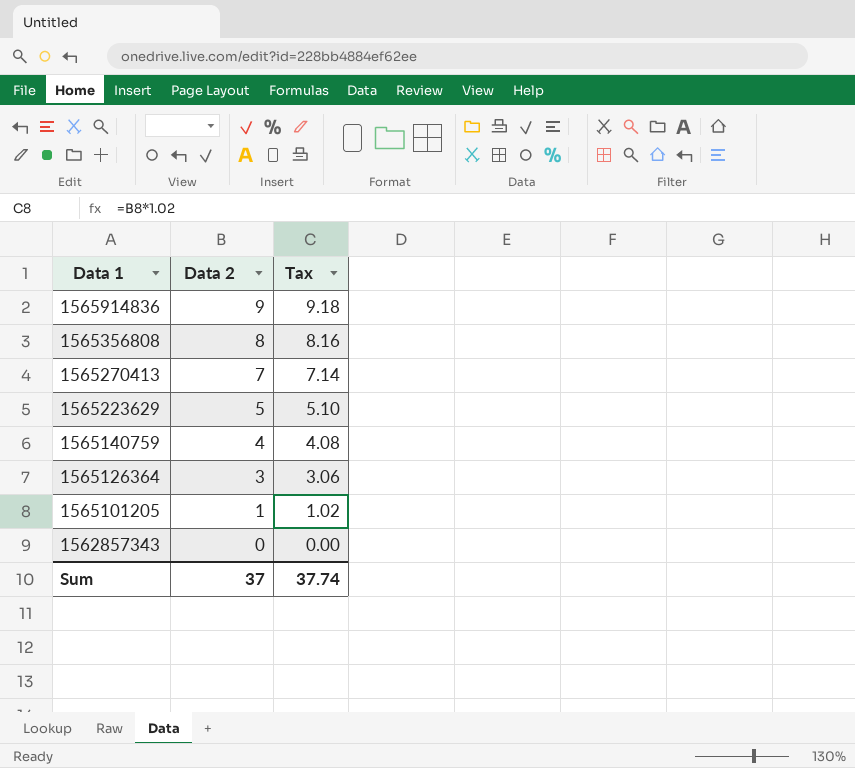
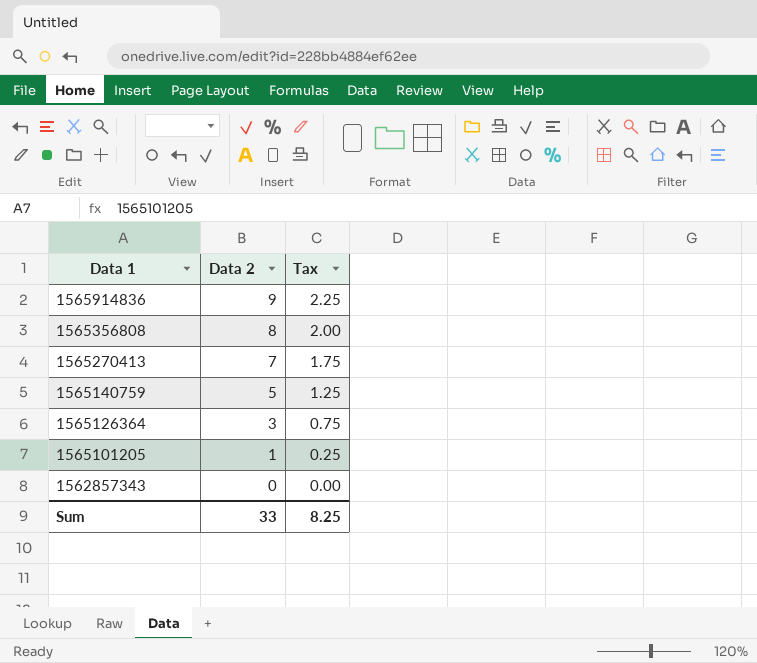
column Tax | formula: [Data 2] * 1.02 -> [Data 2] * 0.25
row 1565223629: 5 | 5.10 -> none
1565140759 | Data 2: 4 -> 5
Sum | Data 2: 37 -> 33
Sum | Tax: 37.74 -> 8.25

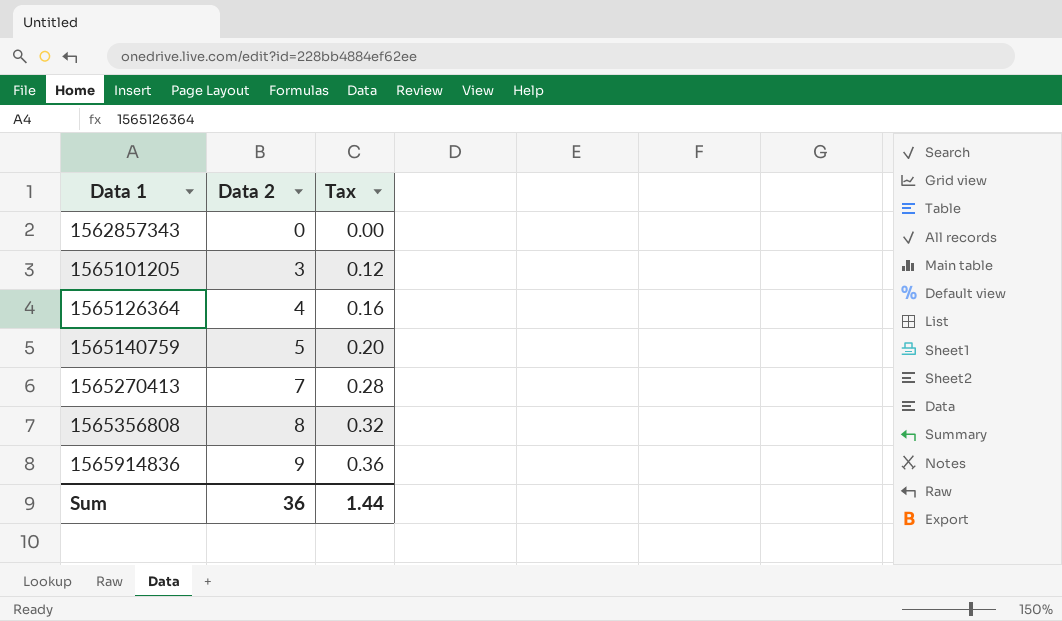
row order: Data 1 descending -> Data 1 ascending
column Tax | formula: [Data 2] * 0.25 -> [Data 2] * 0.04
1565101205 | Data 2: 1 -> 3
1565126364 | Data 2: 3 -> 4
Sum | Data 2: 33 -> 36
Sum | Tax: 8.25 -> 1.44

